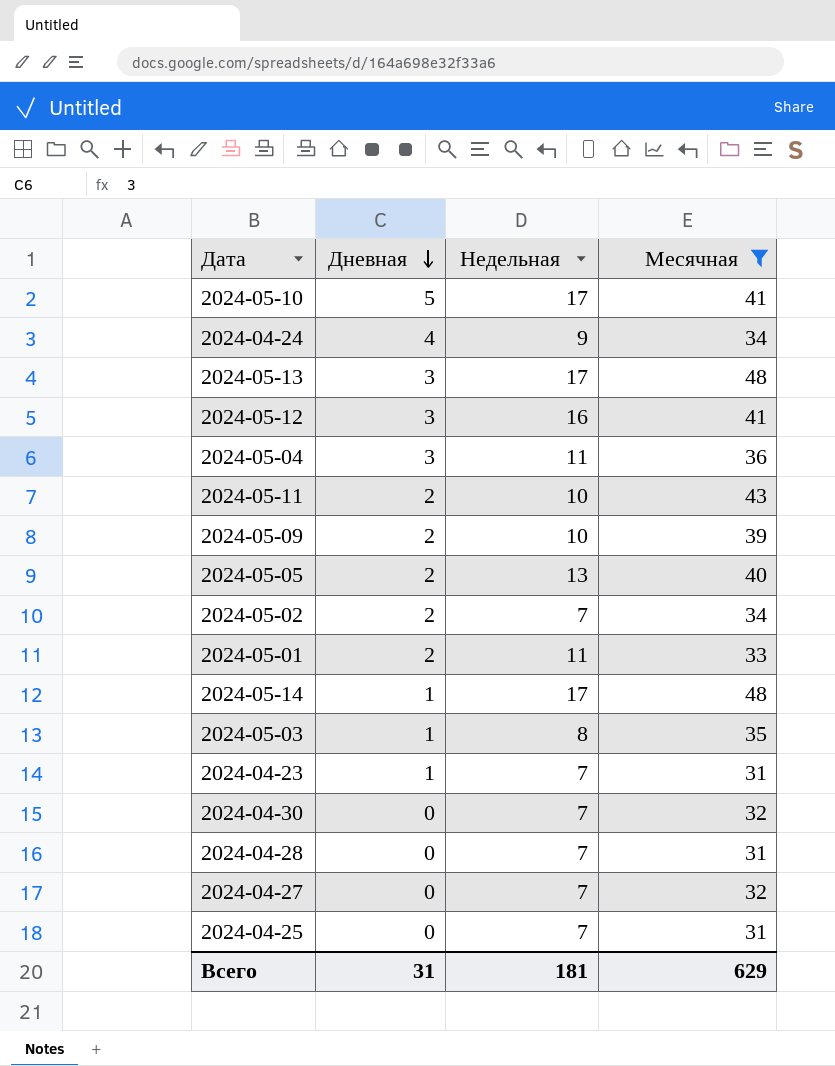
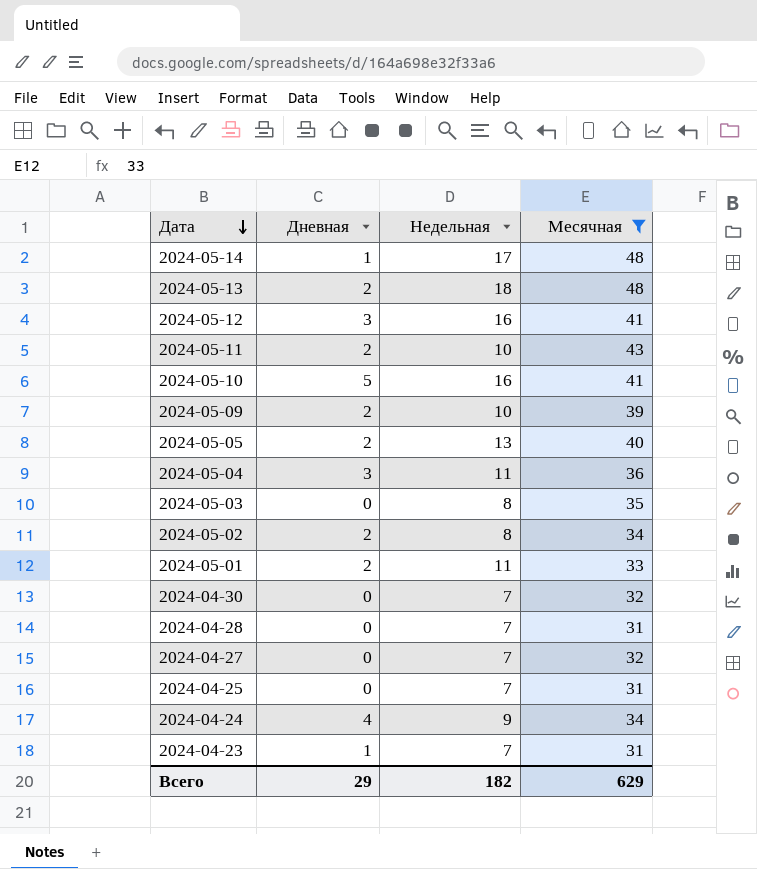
row order: Дневная descending -> Дата descending
2024-05-13 | Дневная: 3 -> 2
2024-05-13 | Недельная: 17 -> 18
2024-05-10 | Недельная: 17 -> 16
2024-05-03 | Дневная: 1 -> 0
2024-05-02 | Недельная: 7 -> 8
Всего | Дневная: 31 -> 29
Всего | Недельная: 181 -> 182

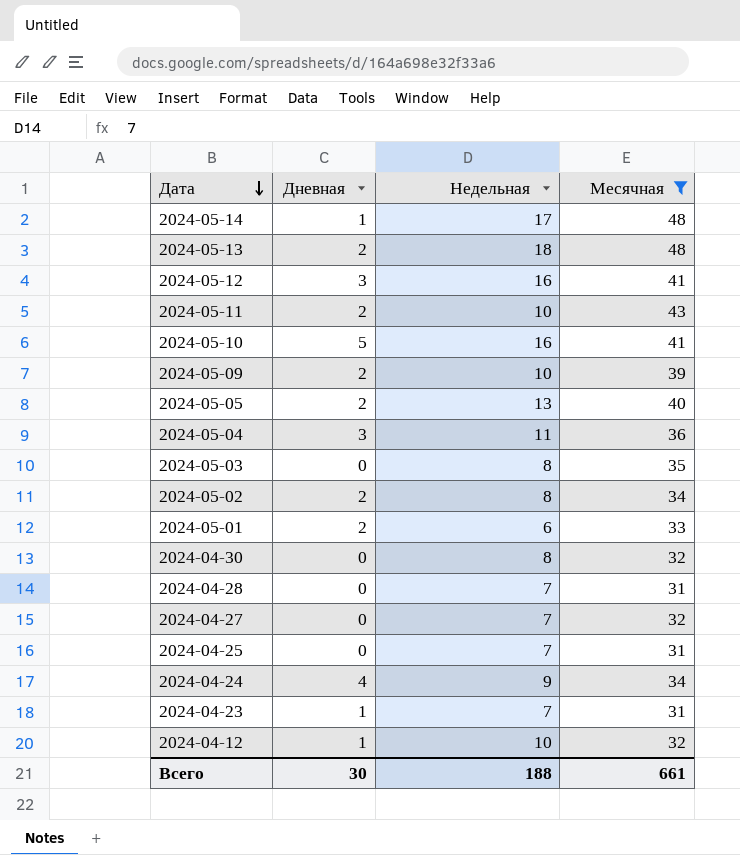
2024-05-01 | Недельная: 11 -> 6
2024-04-30 | Недельная: 7 -> 8
row 2024-04-12: none -> 1 | 10 | 32
Всего | Дневная: 29 -> 30
Всего | Недельная: 182 -> 188
Всего | Месячная: 629 -> 661

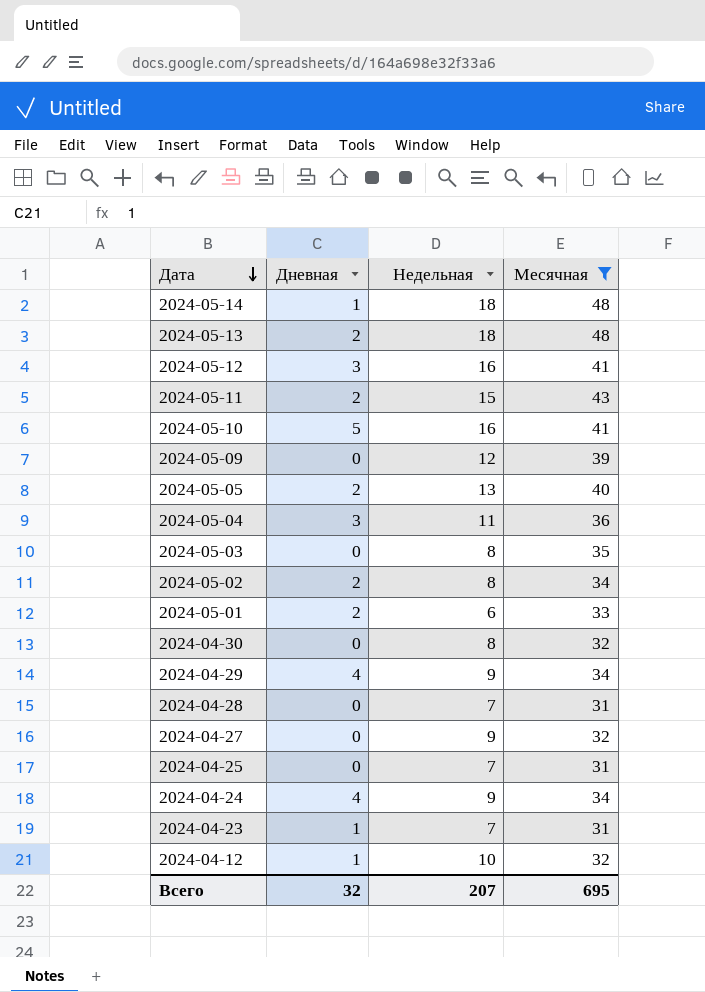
2024-05-14 | Недельная: 17 -> 18
2024-05-11 | Недельная: 10 -> 15
2024-05-09 | Дневная: 2 -> 0
2024-05-09 | Недельная: 10 -> 12
row 2024-04-29: none -> 4 | 9 | 34
2024-04-27 | Недельная: 7 -> 9
Всего | Дневная: 30 -> 32
Всего | Недельная: 188 -> 207
Всего | Месячная: 661 -> 695

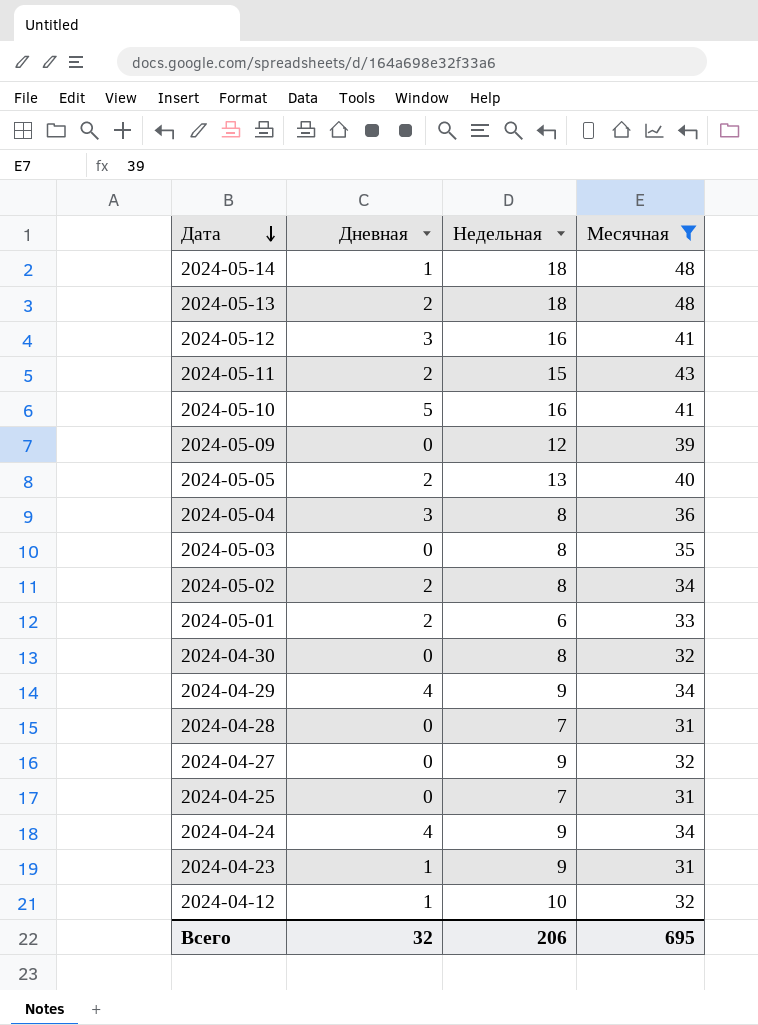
2024-05-04 | Недельная: 11 -> 8
2024-04-23 | Недельная: 7 -> 9
Всего | Недельная: 207 -> 206

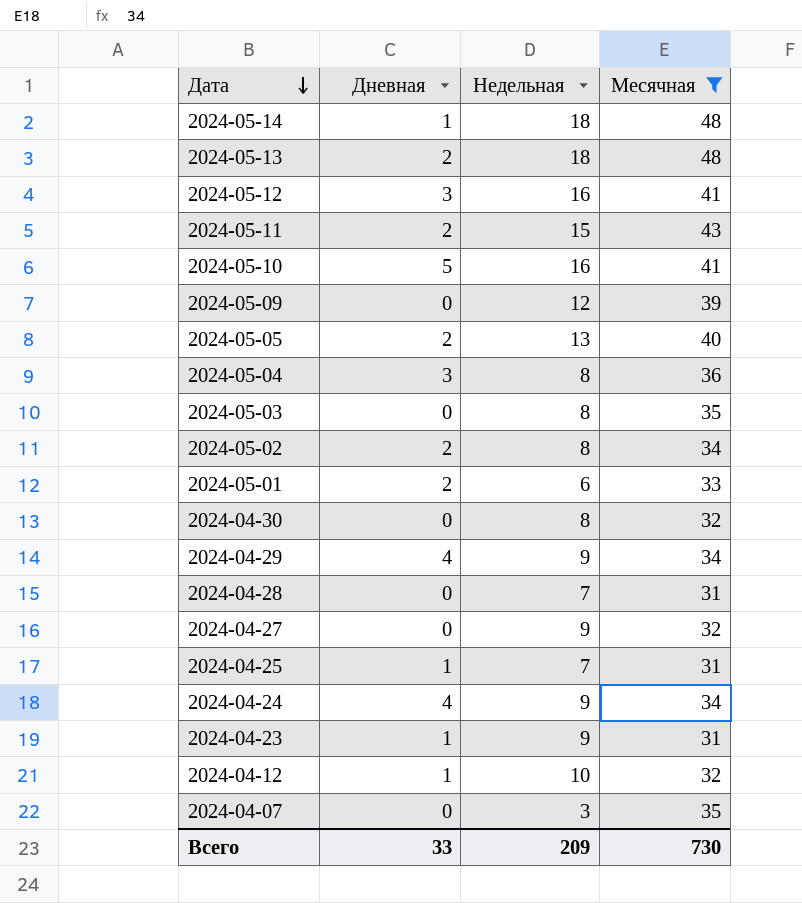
2024-04-25 | Дневная: 0 -> 1
row 2024-04-07: none -> 0 | 3 | 35
Всего | Дневная: 32 -> 33
Всего | Недельная: 206 -> 209
Всего | Месячная: 695 -> 730

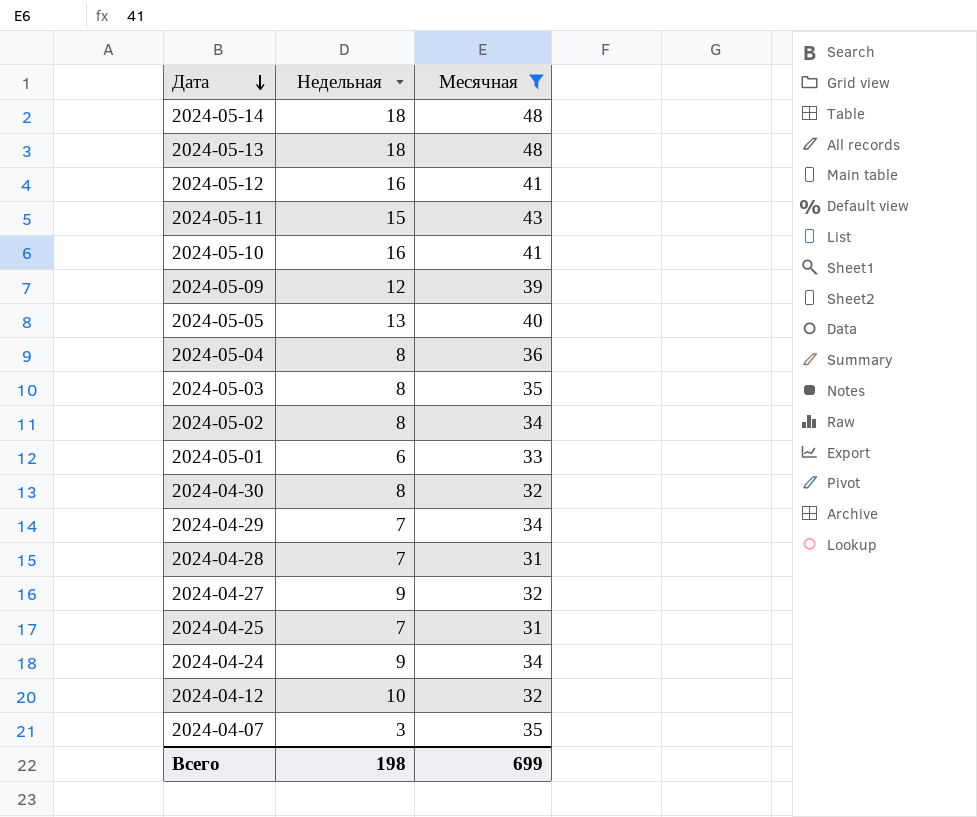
column Дневная | position: 2 -> none
row 2024-04-23: 1 | 9 | 31 -> none
2024-04-29 | Недельная: 9 -> 7
Всего | Недельная: 209 -> 198
Всего | Месячная: 730 -> 699

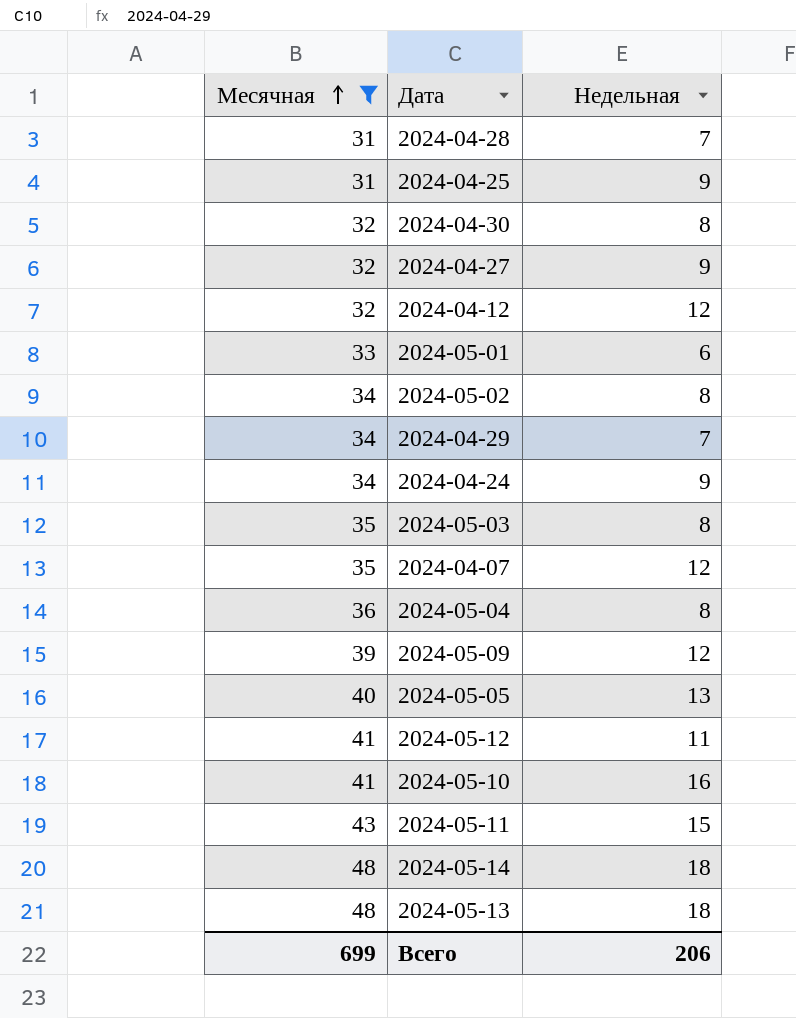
row order: Дата descending -> Месячная ascending
column Месячная | position: 3 -> 1
2024-04-25 | Недельная: 7 -> 9
2024-04-12 | Недельная: 10 -> 12
2024-04-07 | Недельная: 3 -> 12
2024-05-12 | Недельная: 16 -> 11
Всего | Недельная: 198 -> 206

